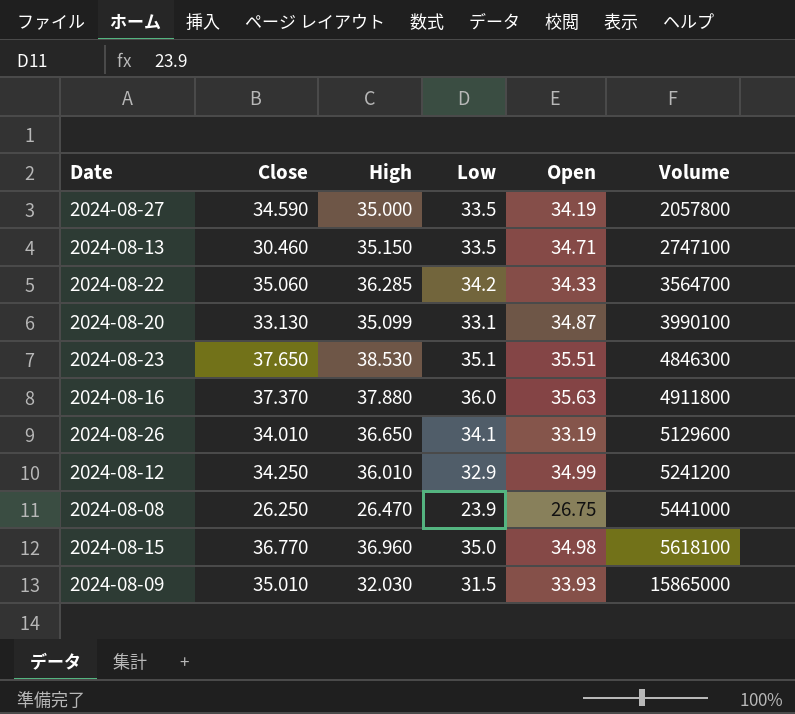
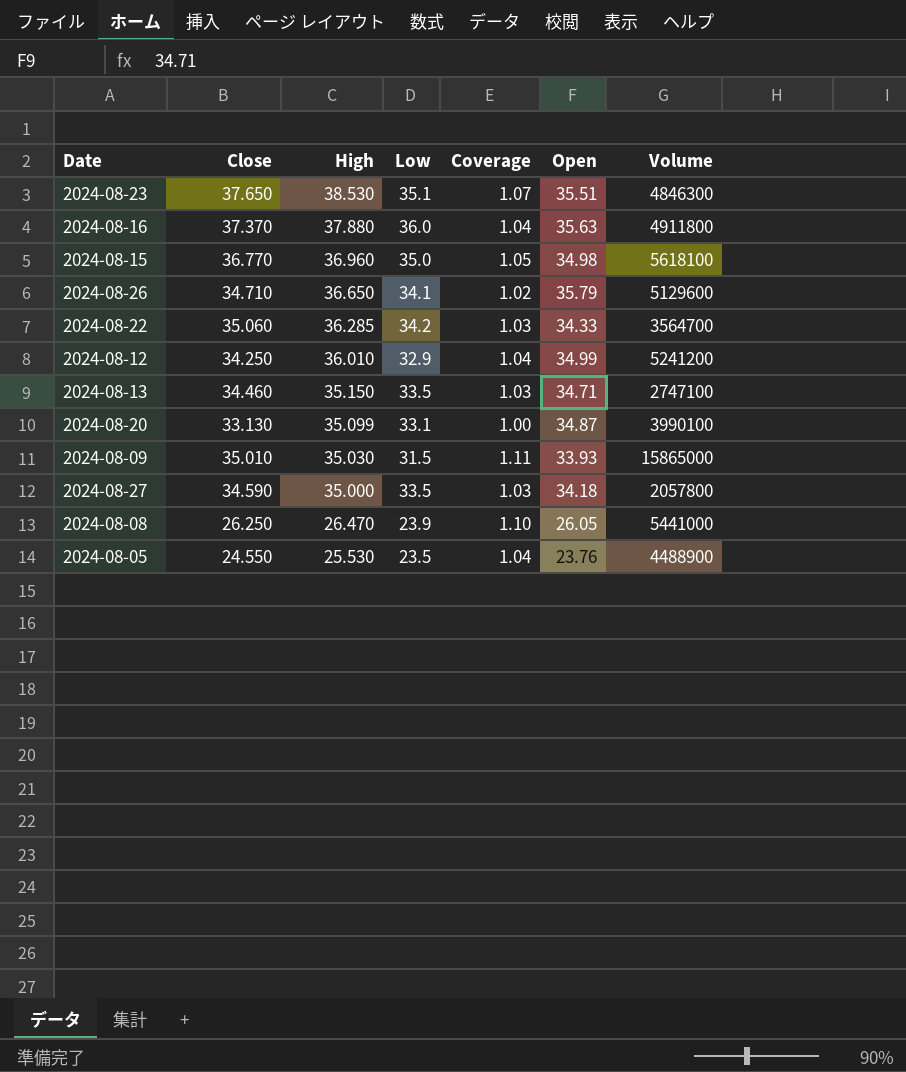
row order: Volume ascending -> High descending
column Coverage | formula: none -> [Close] / [Low]
2024-08-26 | Close: 34.010 -> 34.710
2024-08-26 | Open: 33.19 -> 35.79
2024-08-13 | Close: 30.460 -> 34.460
2024-08-09 | High: 32.030 -> 35.030
2024-08-27 | Open: 34.19 -> 34.18
2024-08-08 | Open: 26.75 -> 26.05
row 2024-08-05: none -> 24.550 | 25.530 | 23.5 | 1.04 | 23.76 | 4488900

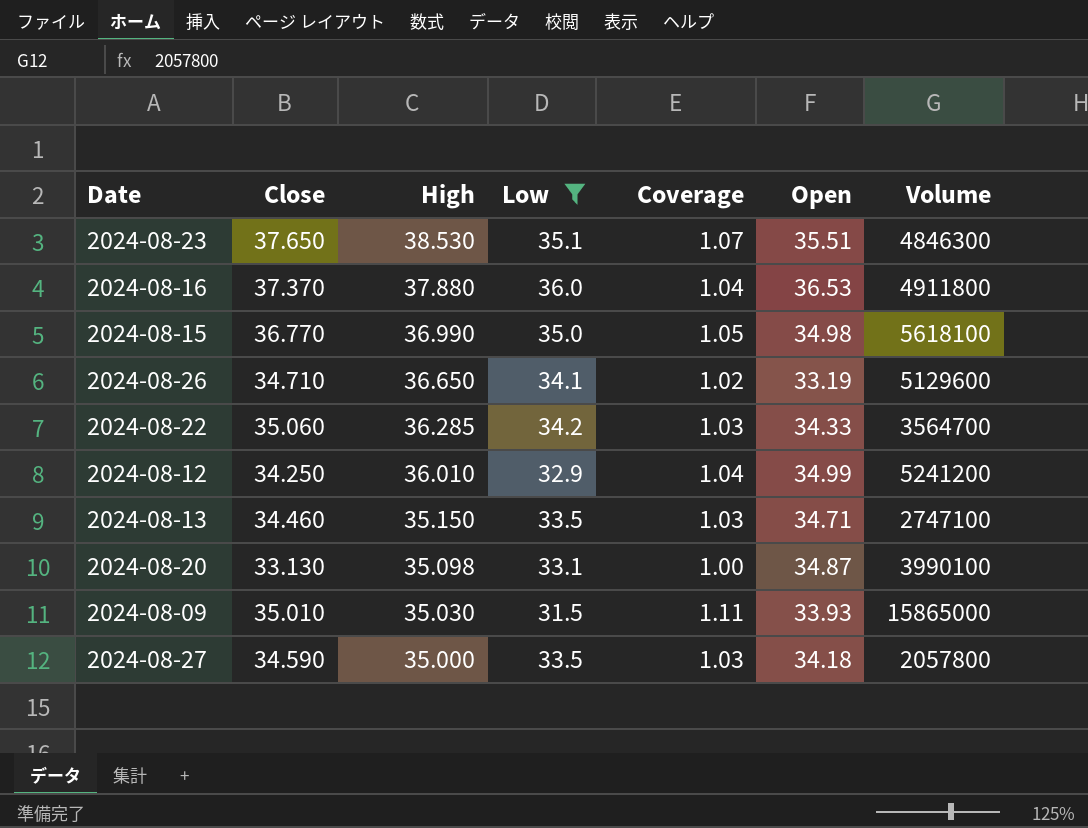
filter: none -> Low >= 31.5
2024-08-16 | Open: 35.63 -> 36.53
2024-08-15 | High: 36.960 -> 36.990
2024-08-26 | Open: 35.79 -> 33.19
2024-08-20 | High: 35.099 -> 35.098

